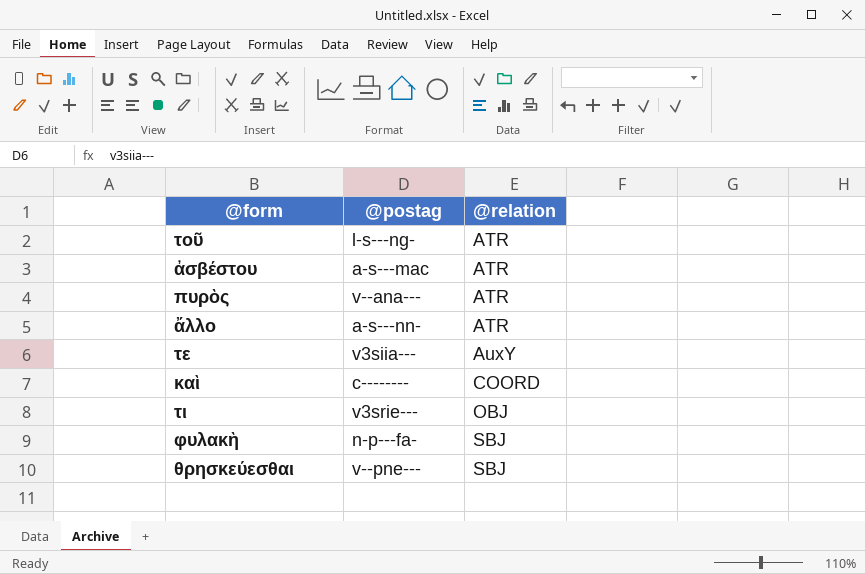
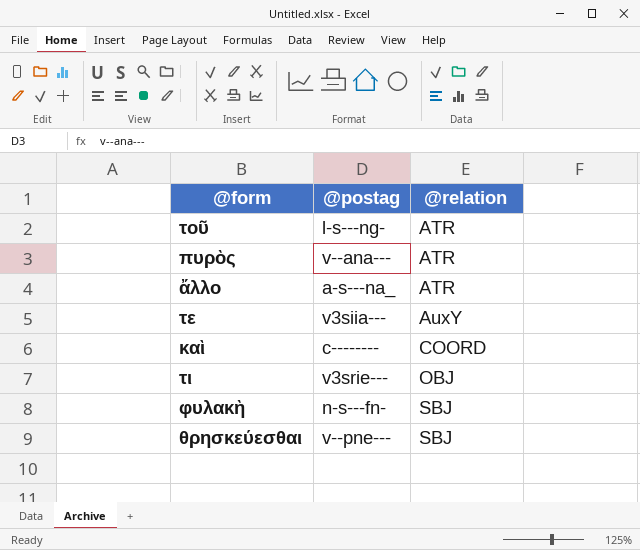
row ἀσβέστου: a-s---mac | ATR -> none
ἄλλο | @postag: a-s---nn- -> a-s---na_
φυλακὴ | @postag: n-p---fa- -> n-s---fn-

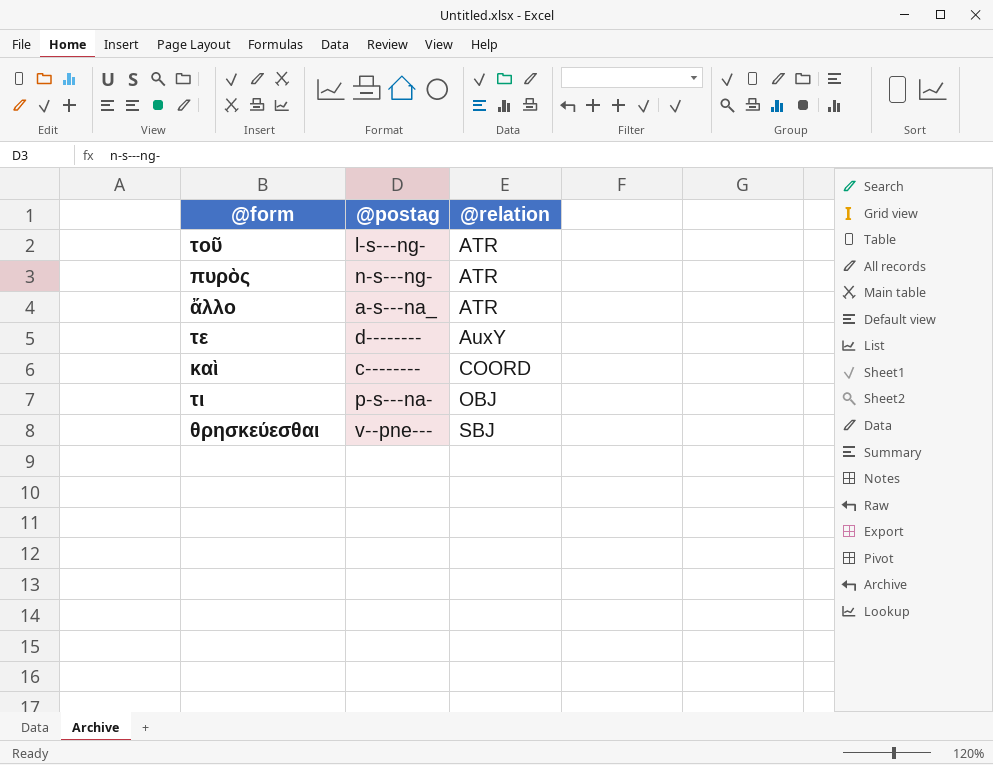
row φυλακὴ: n-s---fn- | SBJ -> none
πυρὸς | @postag: v--ana--- -> n-s---ng-
τε | @postag: v3siia--- -> d--------
τι | @postag: v3srie--- -> p-s---na-

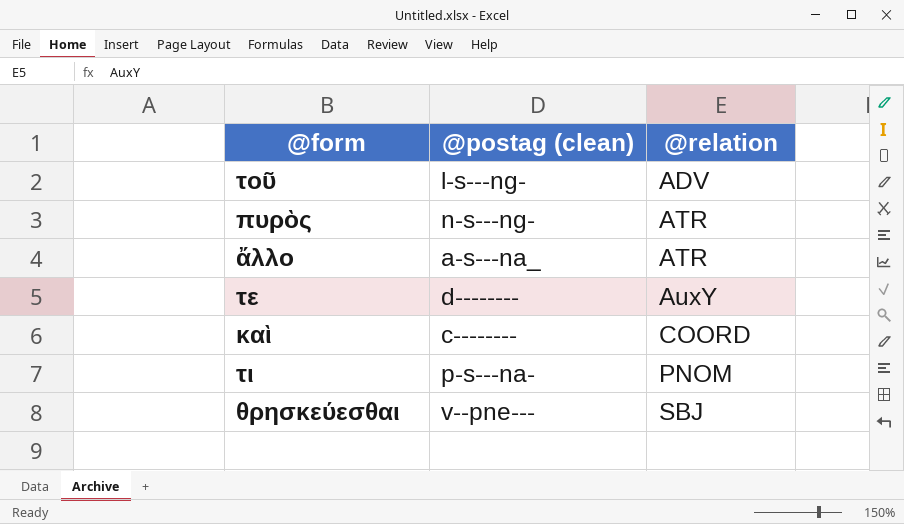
column name: @postag -> @postag (clean)
τοῦ | @relation: ATR -> ADV
τι | @relation: OBJ -> PNOM

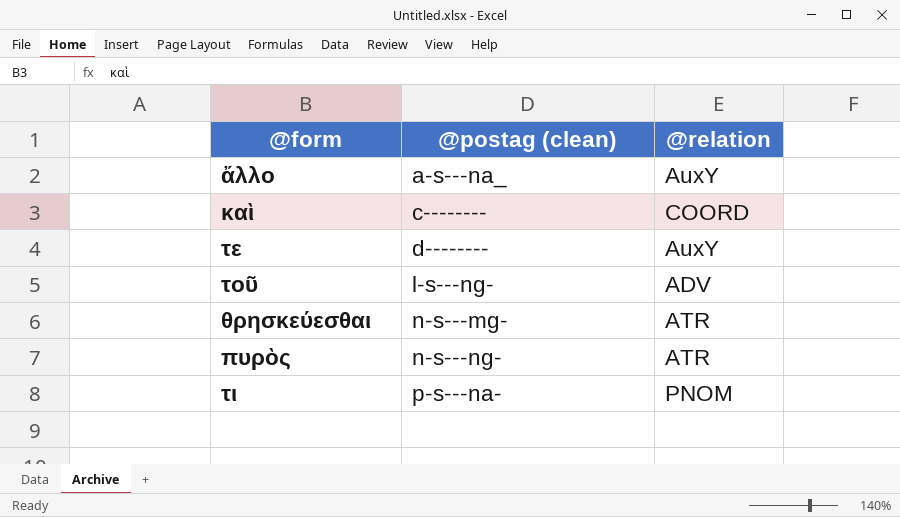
row order: @relation ascending -> @postag (clean) ascending
ἄλλο | @relation: ATR -> AuxY
θρησκεύεσθαι | @postag (clean): v--pne--- -> n-s---mg-
θρησκεύεσθαι | @relation: SBJ -> ATR

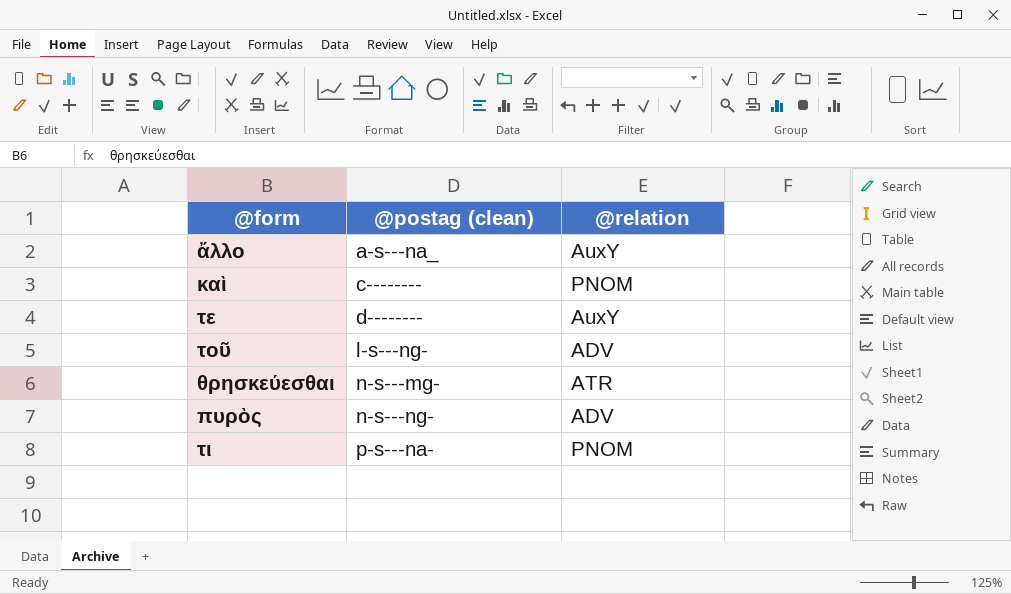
καὶ | @relation: COORD -> PNOM
πυρὸς | @relation: ATR -> ADV

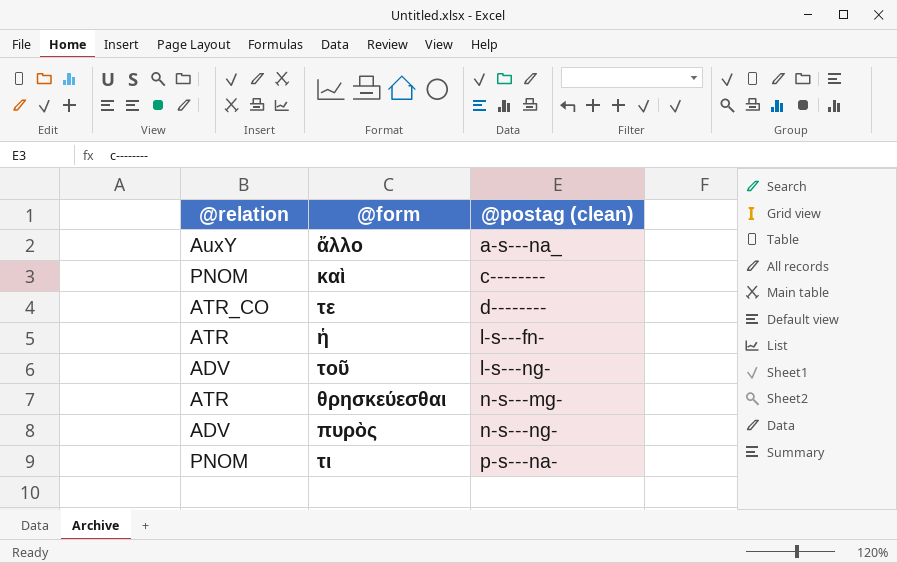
column @relation | position: 3 -> 1
τε | @relation: AuxY -> ATR_CO
row ἡ: none -> ATR | l-s---fn-

